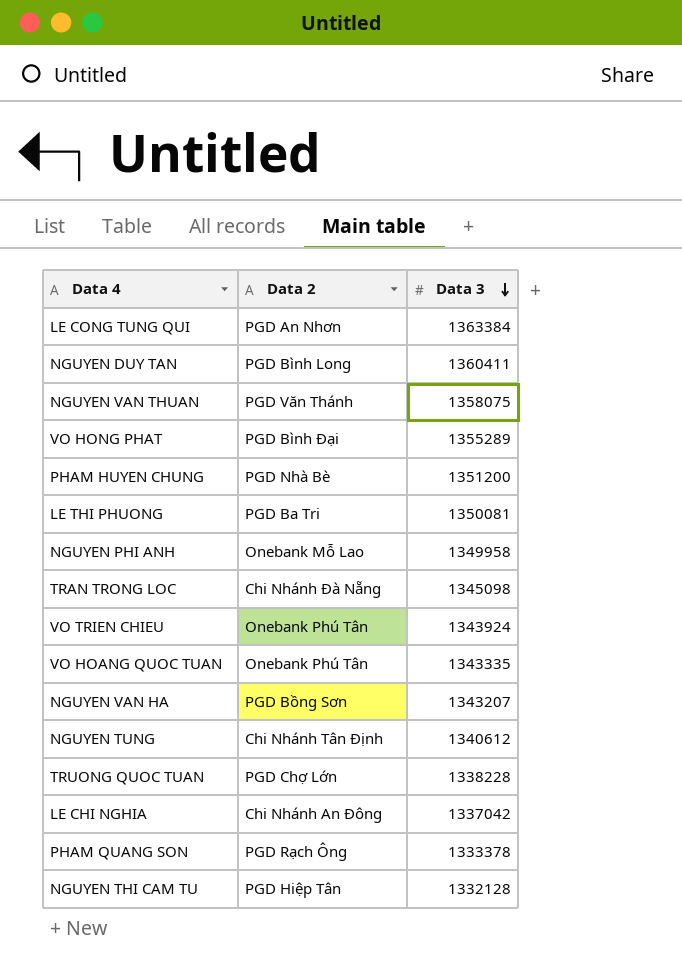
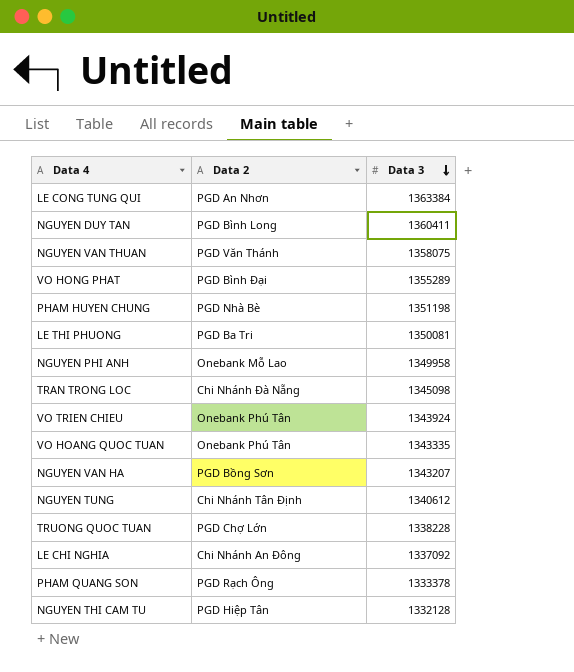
PHAM HUYEN CHUNG | Data 3: 1351200 -> 1351198
LE CHI NGHIA | Data 3: 1337042 -> 1337092

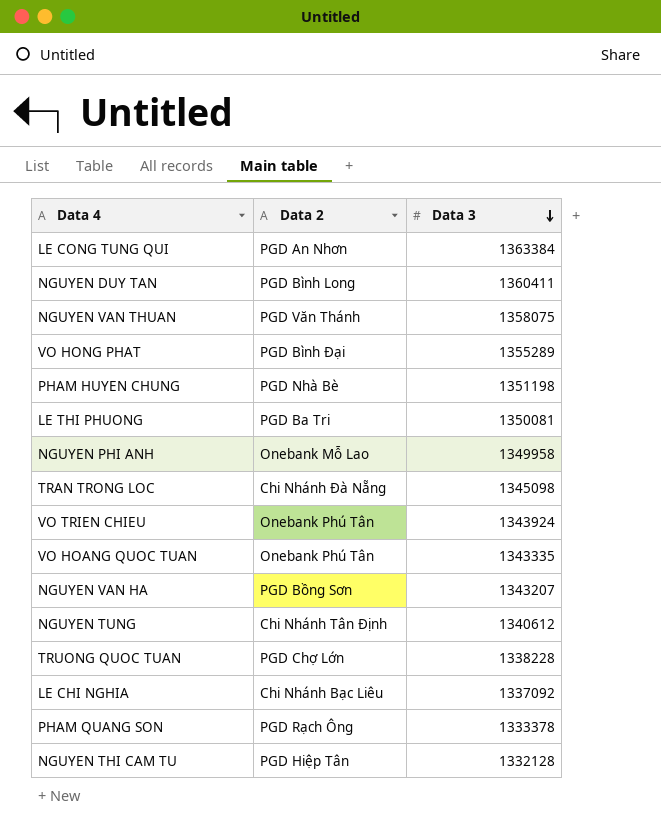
LE CHI NGHIA | Data 2: Chi Nhánh An Đông -> Chi Nhánh Bạc Liêu

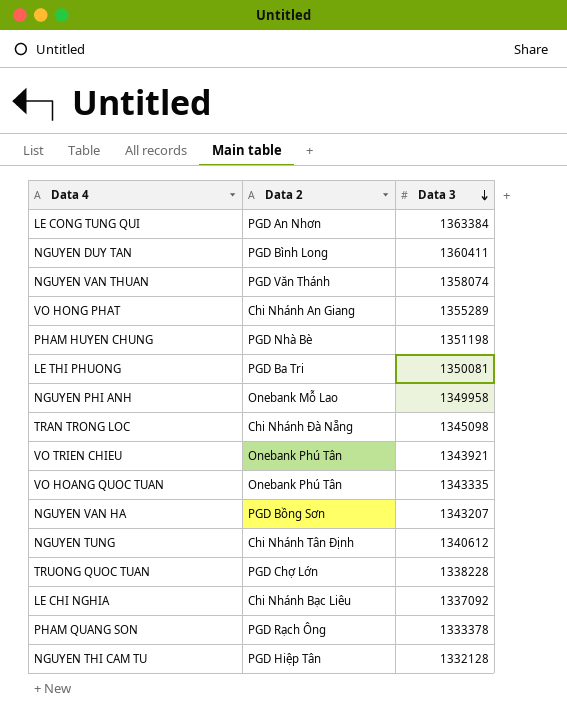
NGUYEN VAN THUAN | Data 3: 1358075 -> 1358074
VO HONG PHAT | Data 2: PGD Bình Đại -> Chi Nhánh An Giang
VO TRIEN CHIEU | Data 3: 1343924 -> 1343921

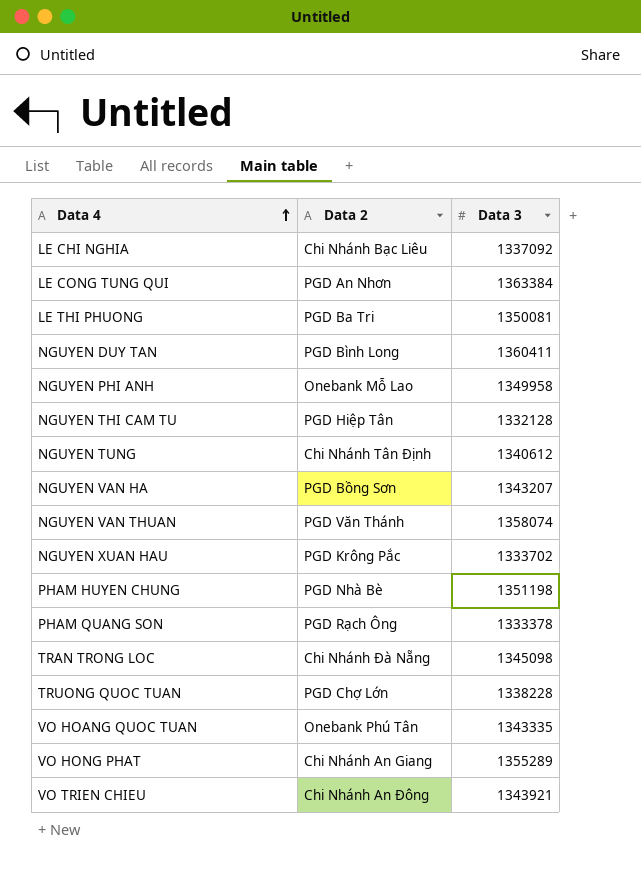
row order: Data 3 descending -> Data 4 ascending
row NGUYEN XUAN HAU: none -> PGD Krông Pắc | 1333702
VO TRIEN CHIEU | Data 2: Onebank Phú Tân -> Chi Nhánh An Đông

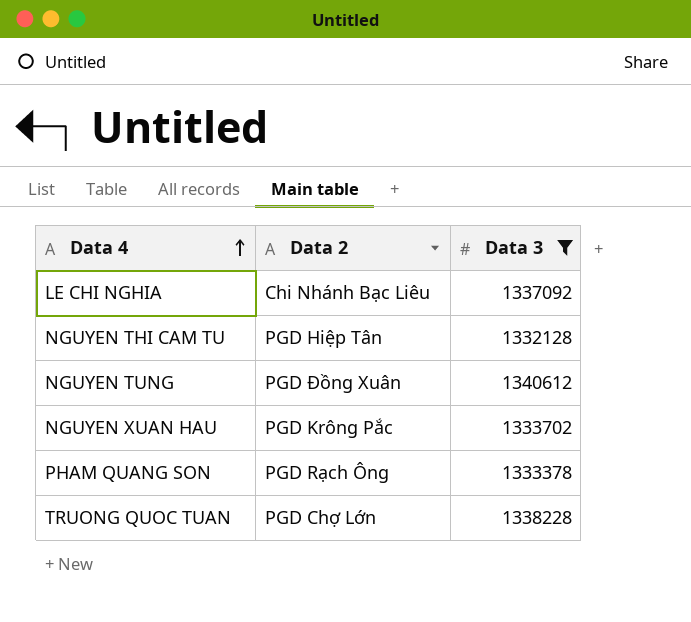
filter: none -> Data 3 <= 1340612
NGUYEN TUNG | Data 2: Chi Nhánh Tân Định -> PGD Đồng Xuân

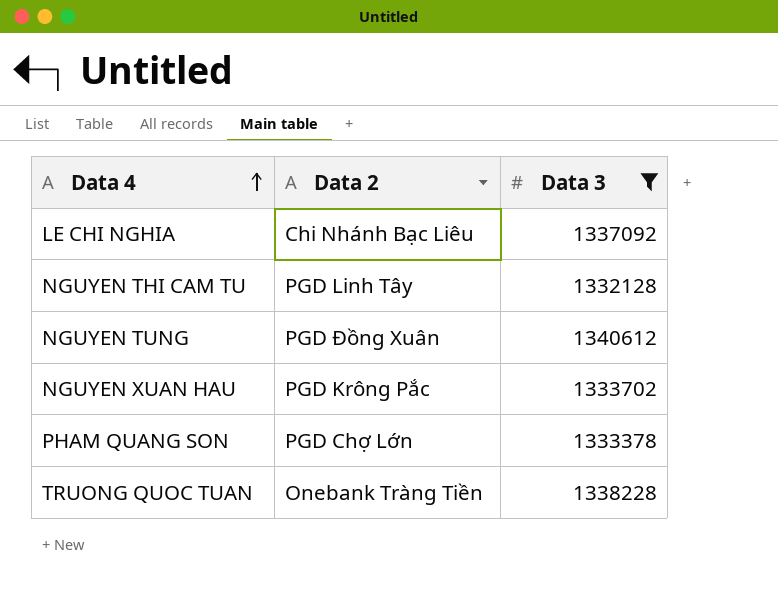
NGUYEN THI CAM TU | Data 2: PGD Hiệp Tân -> PGD Linh Tây
PHAM QUANG SON | Data 2: PGD Rạch Ông -> PGD Chợ Lớn
TRUONG QUOC TUAN | Data 2: PGD Chợ Lớn -> Onebank Tràng Tiền

